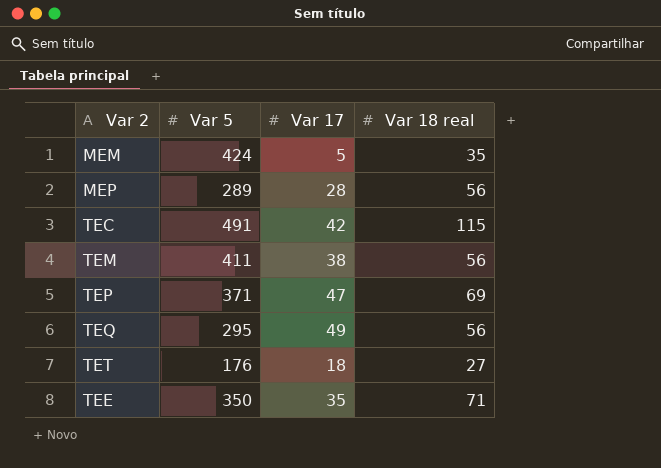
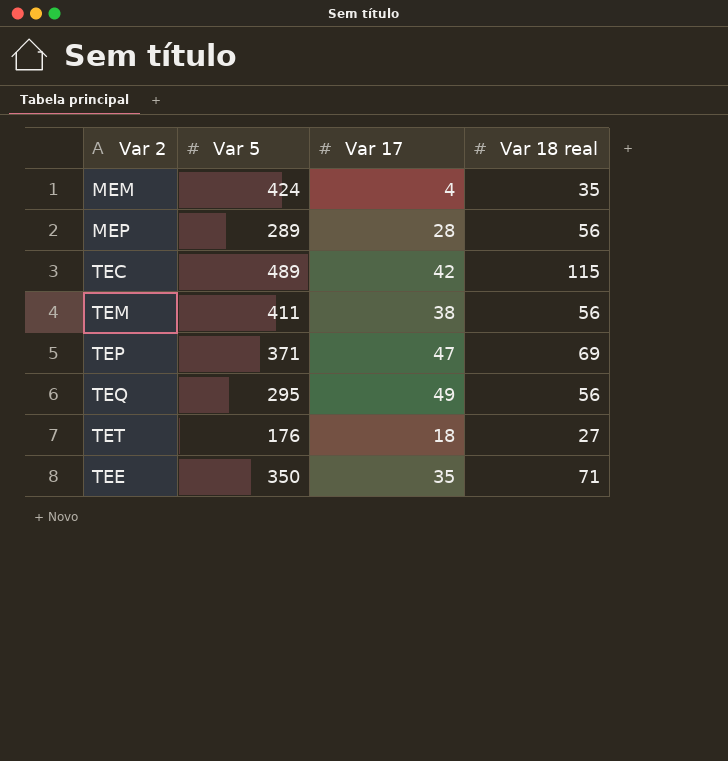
MEM | Var 17: 5 -> 4
TEC | Var 5: 491 -> 489

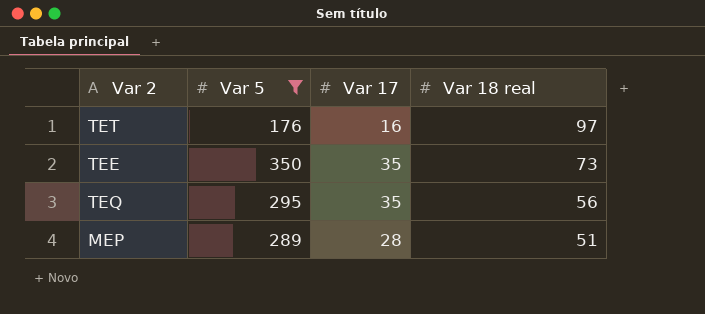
filter: none -> Var 5 <= 350
row order: none -> Var 18 real descending
TET | Var 17: 18 -> 16
TET | Var 18 real: 27 -> 97
TEE | Var 18 real: 71 -> 73
TEQ | Var 17: 49 -> 35
MEP | Var 18 real: 56 -> 51

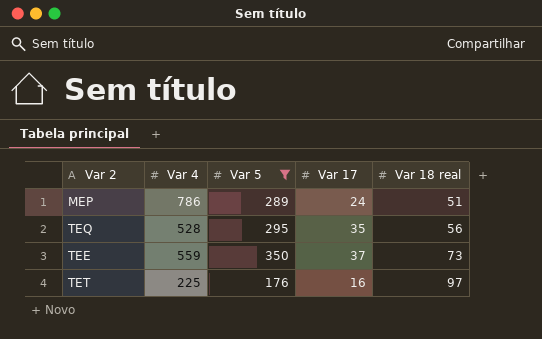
row order: Var 18 real descending -> Var 18 real ascending
column Var 4 | position: none -> 2
MEP | Var 17: 28 -> 24
TEE | Var 17: 35 -> 37

